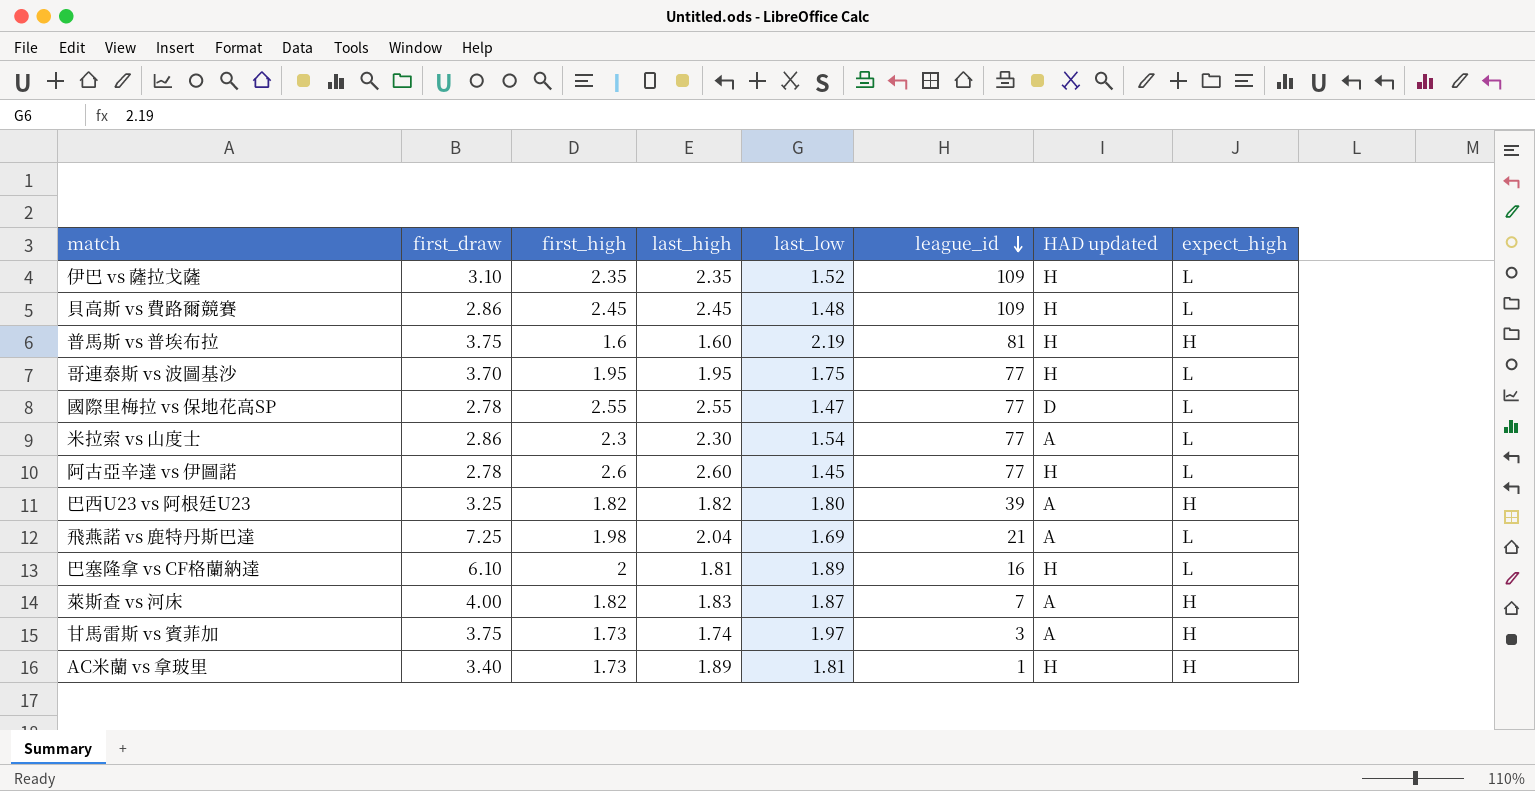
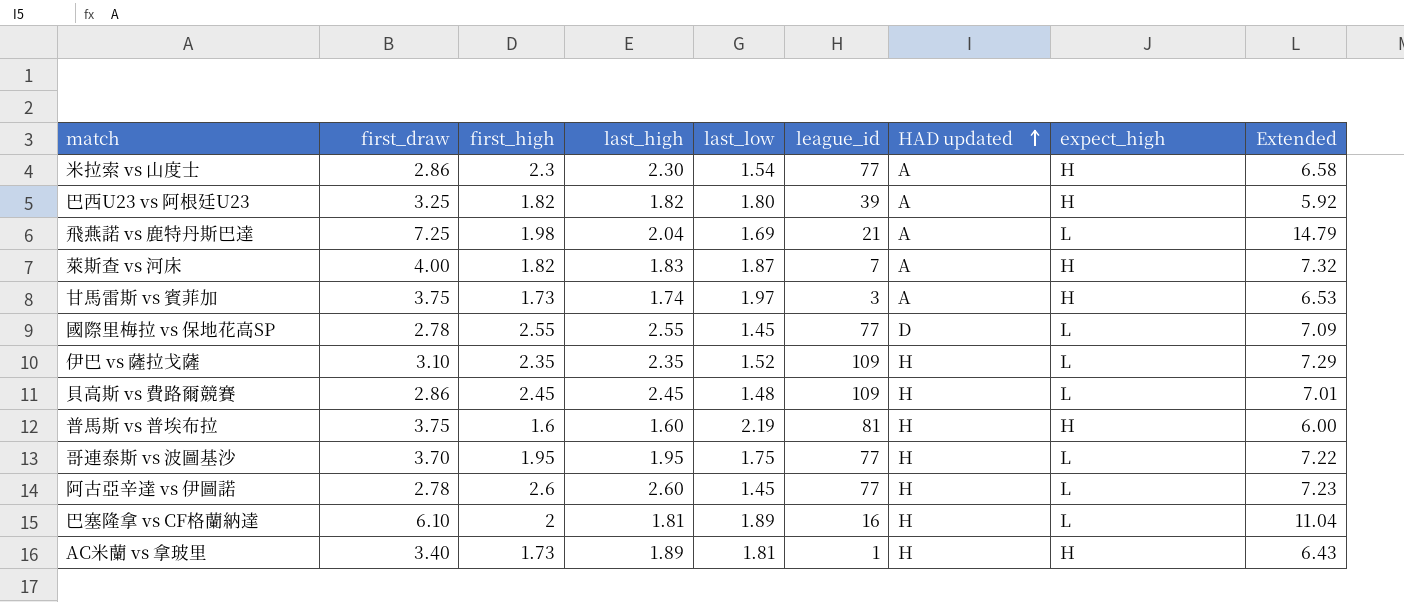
row order: league_id descending -> HAD updated ascending
column Extended | formula: none -> [first_draw] * [last_high]
米拉索 vs 山度士 | expect_high: L -> H
國際里梅拉 vs 保地花高SP | last_low: 1.47 -> 1.45

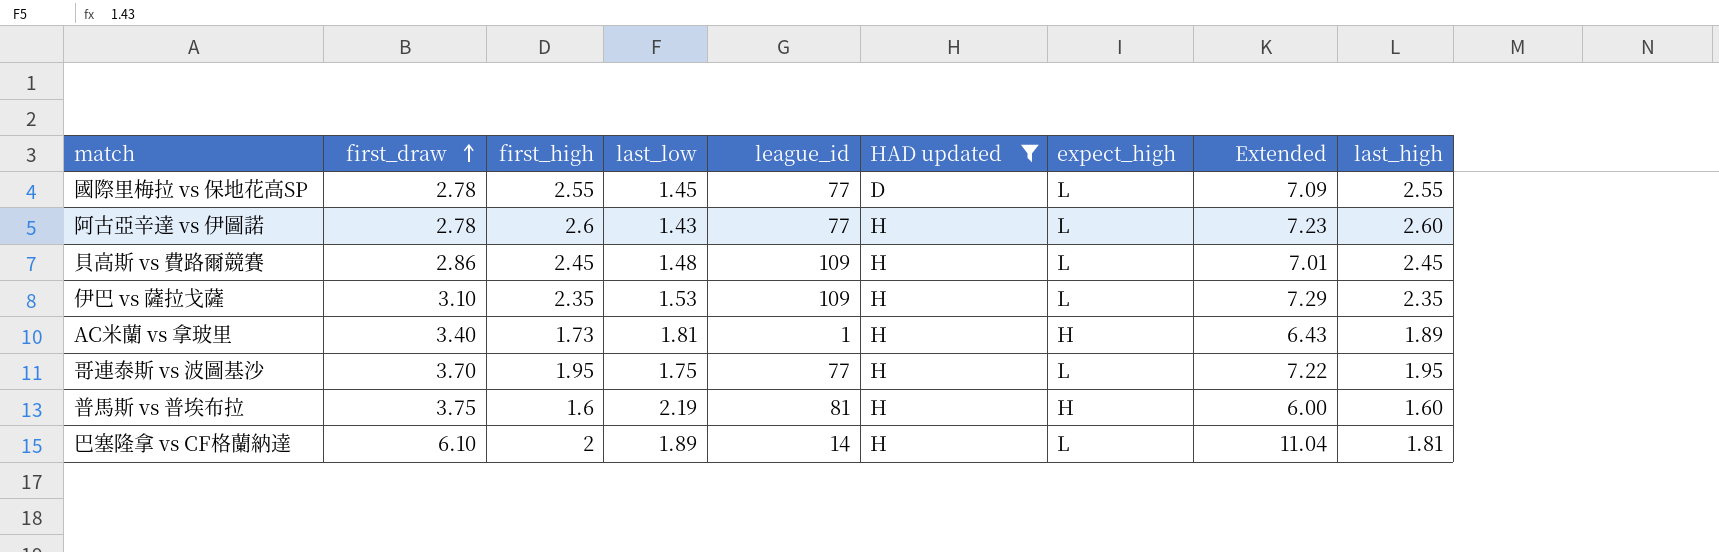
filter: none -> HAD updated != A
row order: HAD updated ascending -> first_draw ascending
column last_high | position: 4 -> 9
阿古亞辛達 vs 伊圖諾 | last_low: 1.45 -> 1.43
伊巴 vs 薩拉戈薩 | last_low: 1.52 -> 1.53
巴塞隆拿 vs CF格蘭納達 | league_id: 16 -> 14

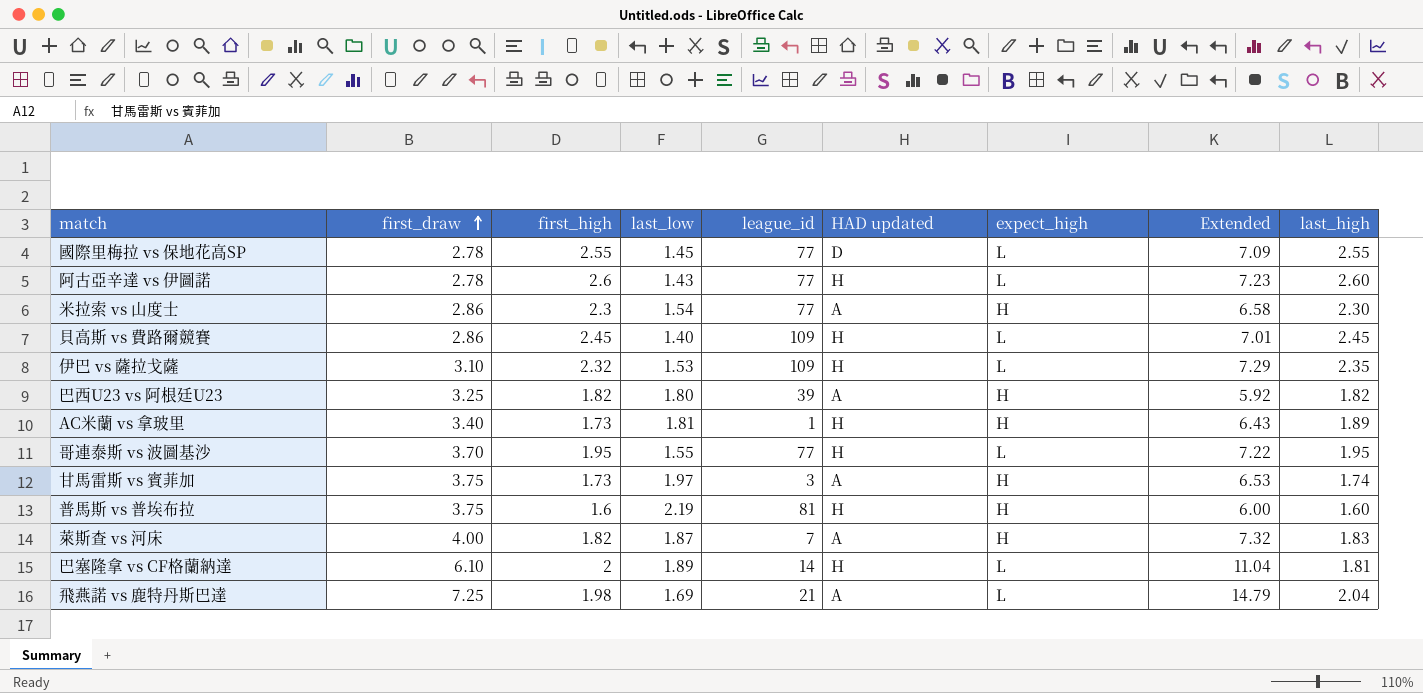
filter: HAD updated != A -> none
貝高斯 vs 費路爾競賽 | last_low: 1.48 -> 1.40
伊巴 vs 薩拉戈薩 | first_high: 2.35 -> 2.32
哥連泰斯 vs 波圖基沙 | last_low: 1.75 -> 1.55

